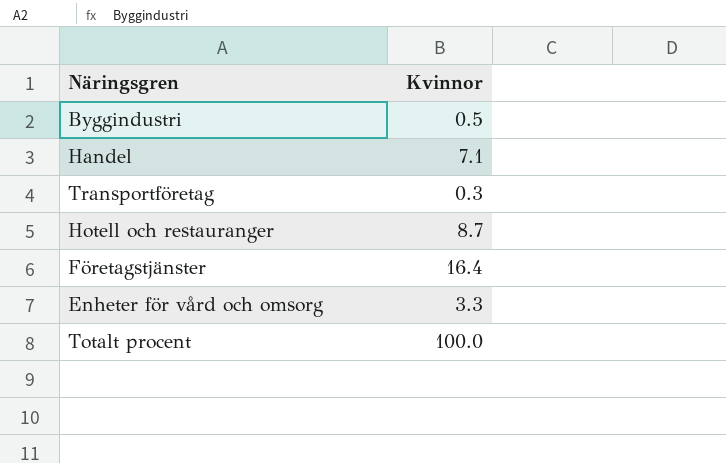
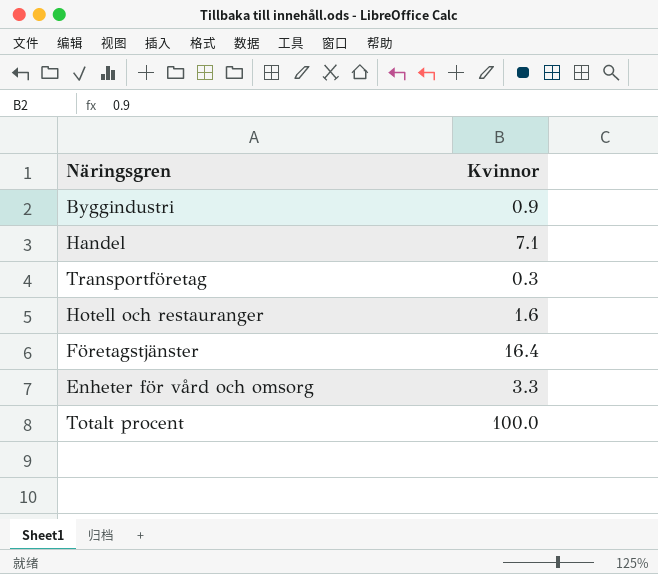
Byggindustri | Kvinnor: 0.5 -> 0.9
Hotell och restauranger | Kvinnor: 8.7 -> 1.6

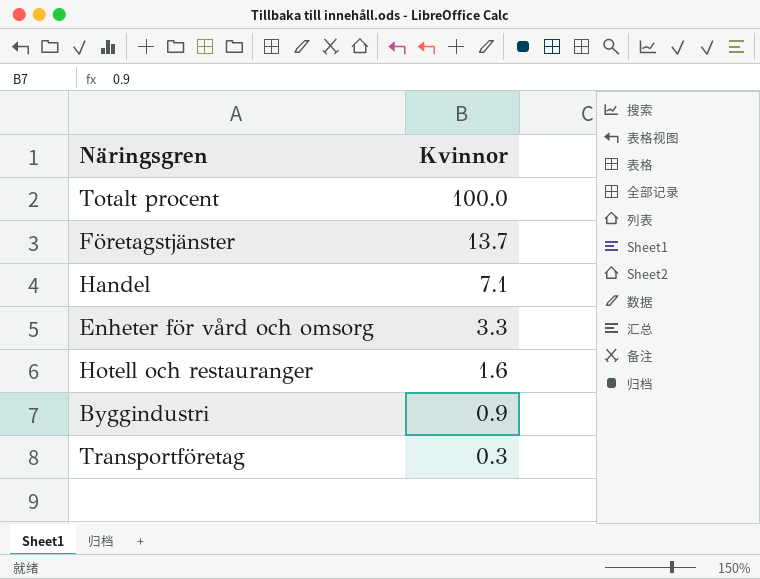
row order: none -> Kvinnor descending
Företagstjänster | Kvinnor: 16.4 -> 13.7

